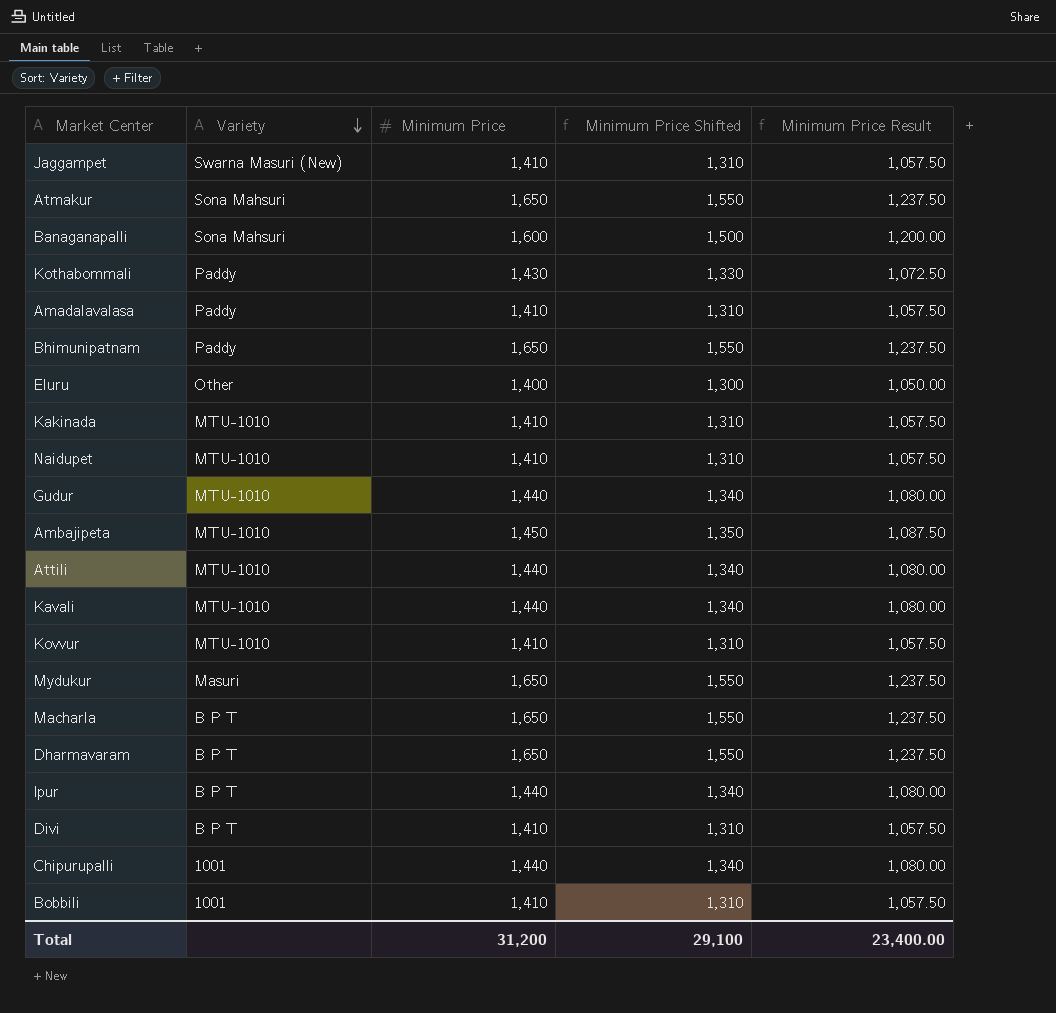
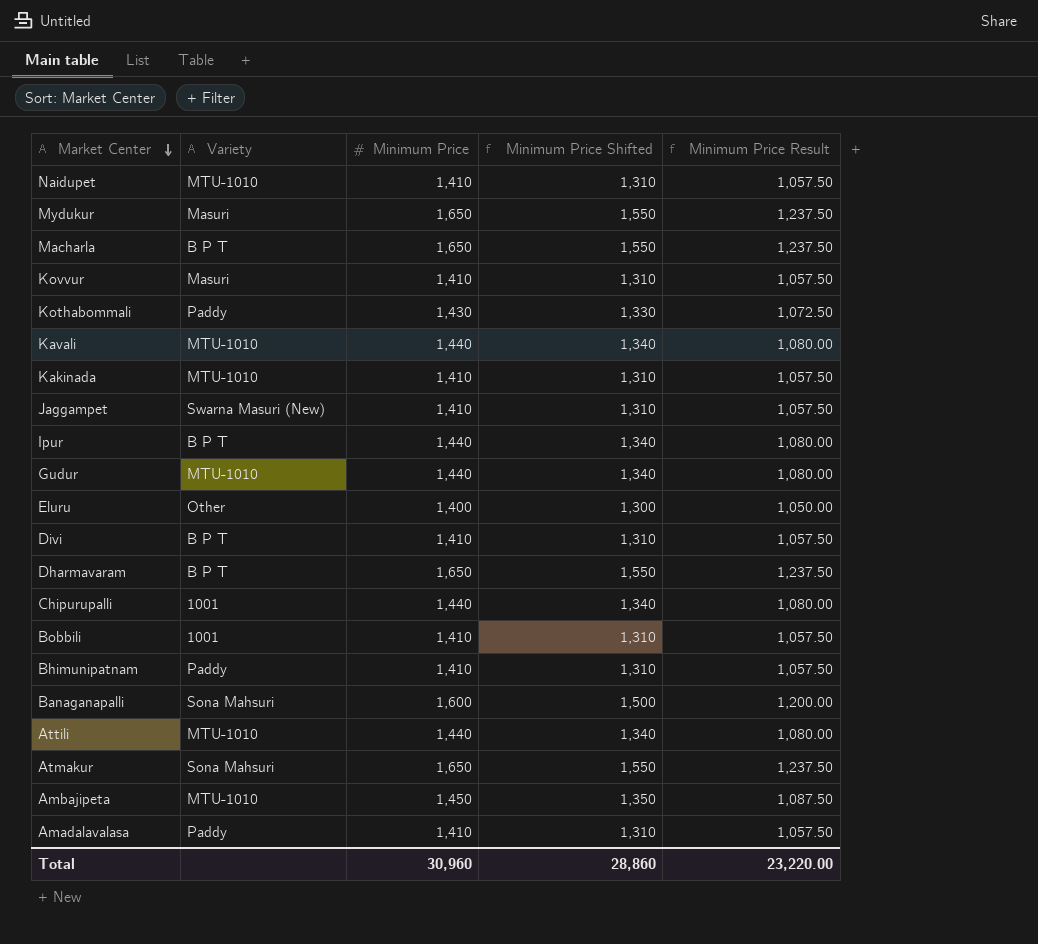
row order: Variety descending -> Market Center descending
Kovvur | Variety: MTU-1010 -> Masuri
Bhimunipatnam | Minimum Price: 1,650 -> 1,410
Bhimunipatnam | Minimum Price Shifted: 1,550 -> 1,310
Bhimunipatnam | Minimum Price Result: 1,237.50 -> 1,057.50
Total | Minimum Price: 31,200 -> 30,960
Total | Minimum Price Shifted: 29,100 -> 28,860
Total | Minimum Price Result: 23,400.00 -> 23,220.00

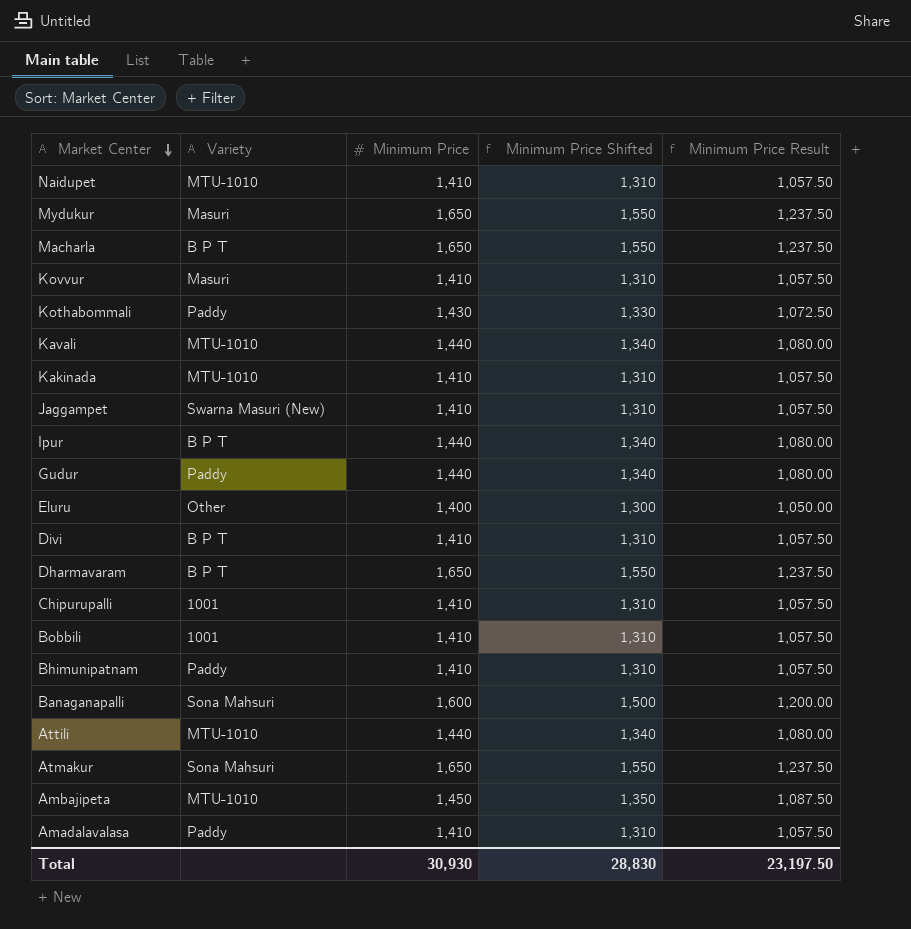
Gudur | Variety: MTU-1010 -> Paddy
Chipurupalli | Minimum Price: 1,440 -> 1,410
Chipurupalli | Minimum Price Shifted: 1,340 -> 1,310
Chipurupalli | Minimum Price Result: 1,080.00 -> 1,057.50
Total | Minimum Price: 30,960 -> 30,930
Total | Minimum Price Shifted: 28,860 -> 28,830
Total | Minimum Price Result: 23,220.00 -> 23,197.50

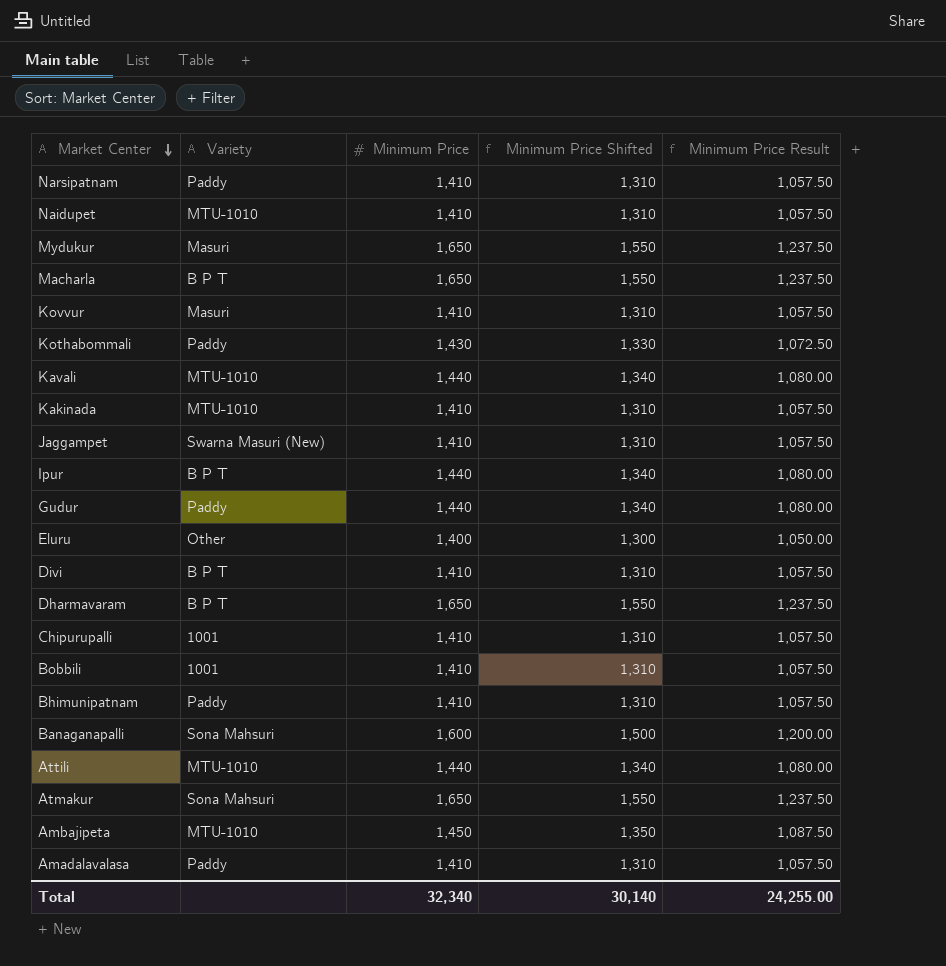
row Narsipatnam: none -> Paddy | 1,410 | 1,310 | 1,057.50
Total | Minimum Price: 30,930 -> 32,340
Total | Minimum Price Shifted: 28,830 -> 30,140
Total | Minimum Price Result: 23,197.50 -> 24,255.00

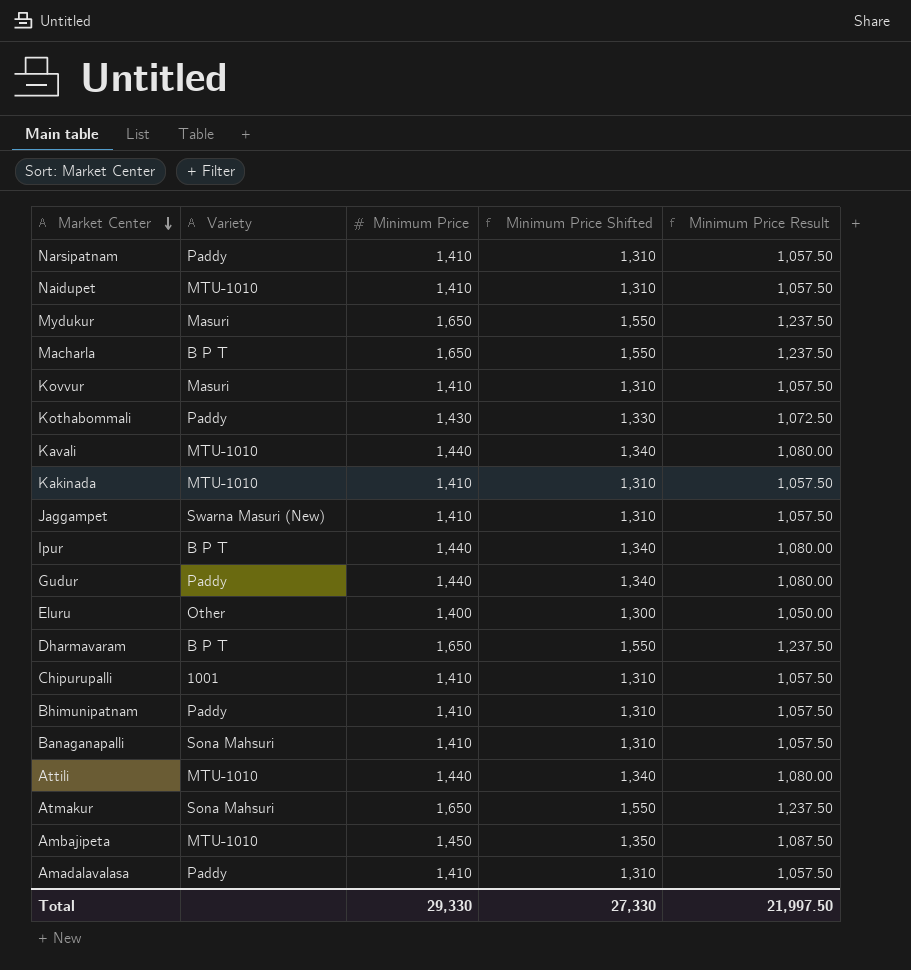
row Divi: B P T | 1,410 | 1,310 | 1,057.50 -> none
row Bobbili: 1001 | 1,410 | 1,310 | 1,057.50 -> none
Banaganapalli | Minimum Price: 1,600 -> 1,410
Banaganapalli | Minimum Price Shifted: 1,500 -> 1,310
Banaganapalli | Minimum Price Result: 1,200.00 -> 1,057.50
Total | Minimum Price: 32,340 -> 29,330
Total | Minimum Price Shifted: 30,140 -> 27,330
Total | Minimum Price Result: 24,255.00 -> 21,997.50

